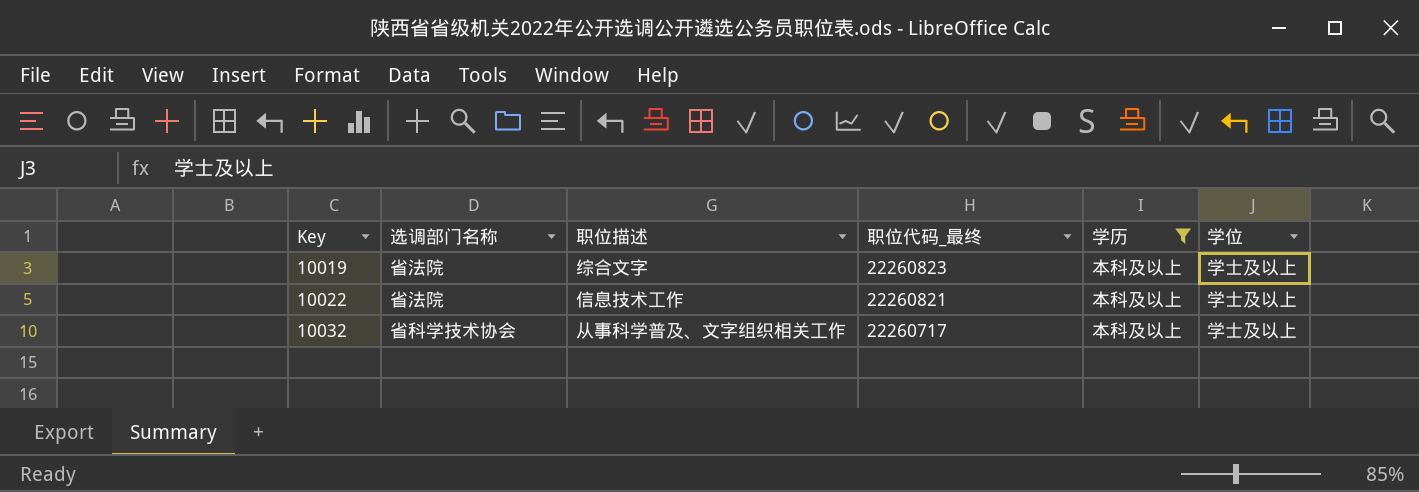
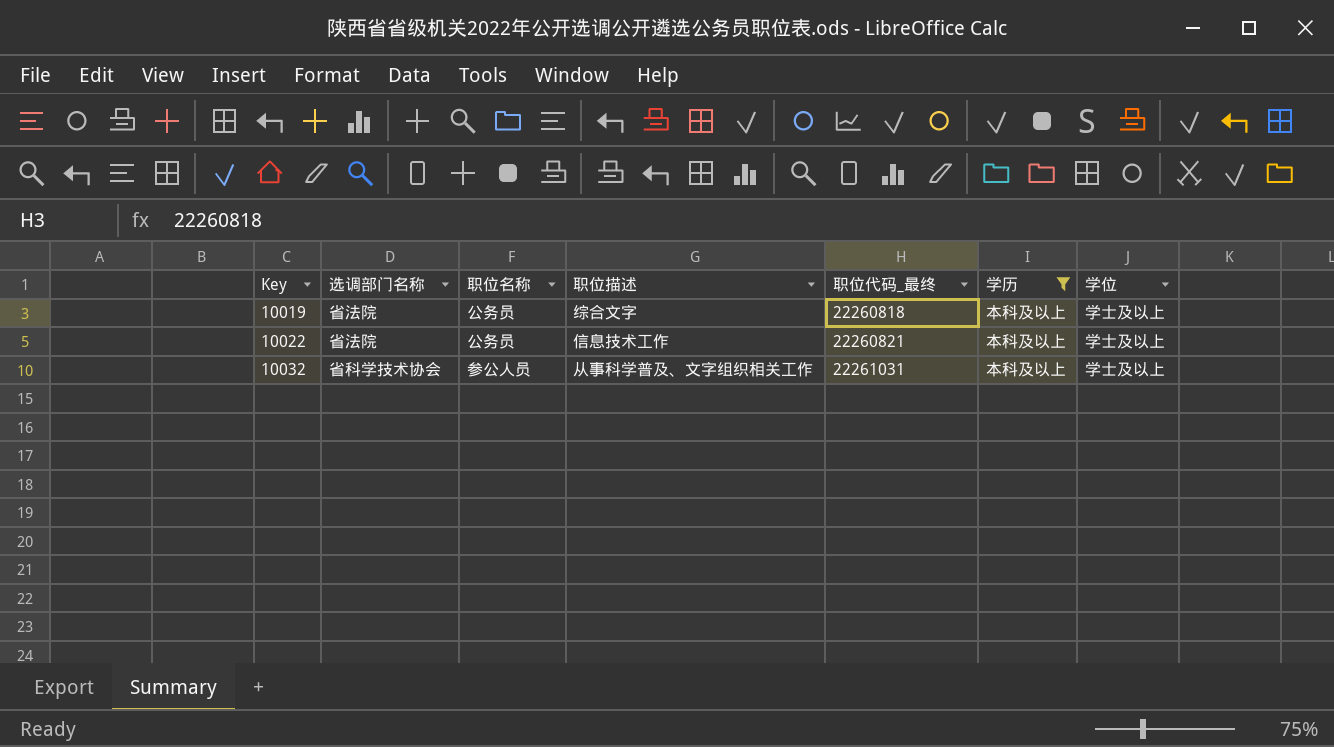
column 职位名称 | position: none -> 3
10019 | 职位代码_最终: 22260823 -> 22260818
10032 | 职位代码_最终: 22260717 -> 22261031

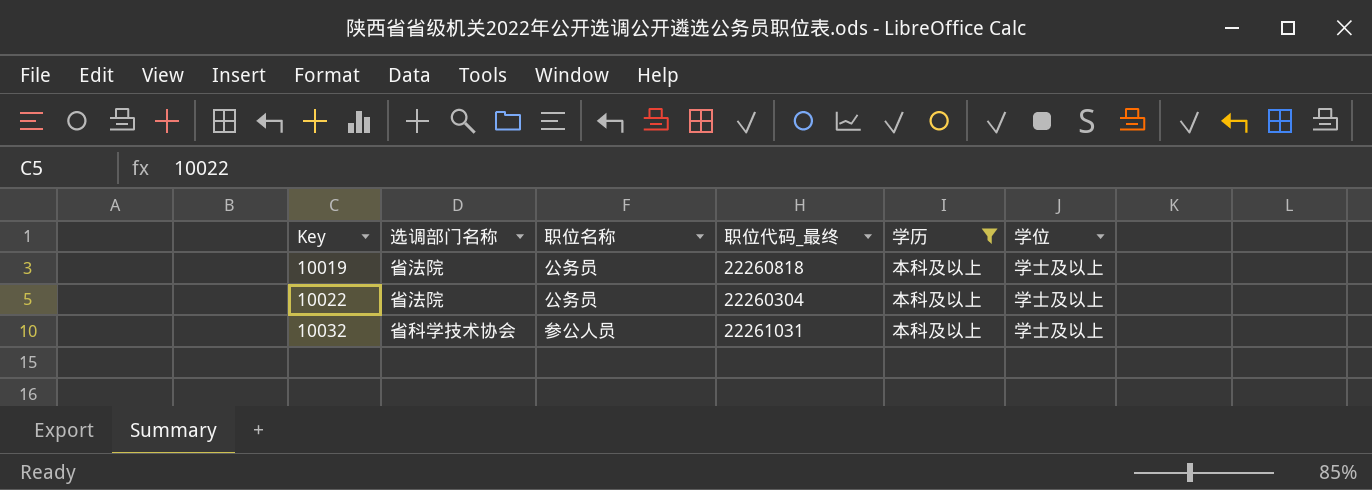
column 职位描述 | position: 4 -> none
10022 | 职位代码_最终: 22260821 -> 22260304

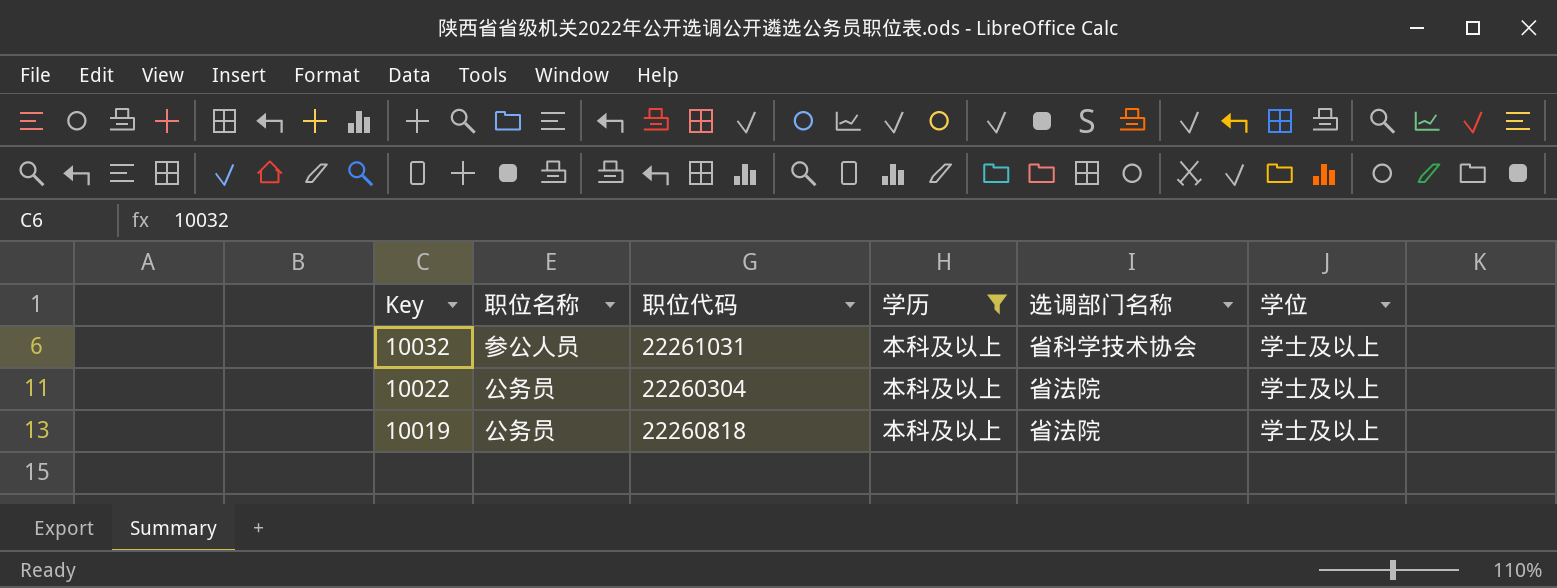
row order: Key ascending -> Key descending
column name: 职位代码_最终 -> 职位代码
column 选调部门名称 | position: 2 -> 5

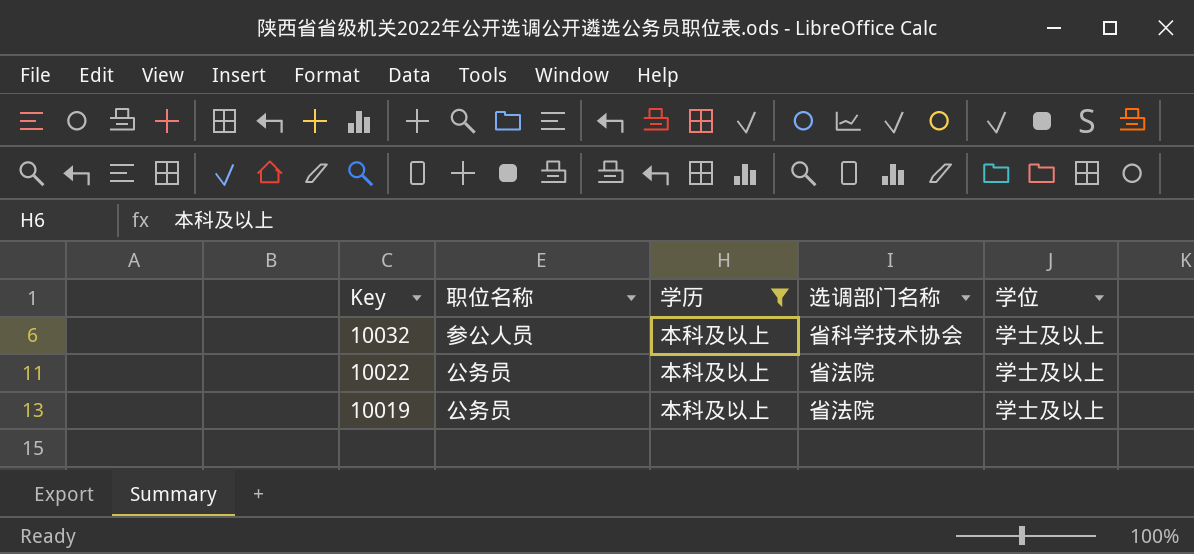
column 职位代码 | position: 3 -> none

